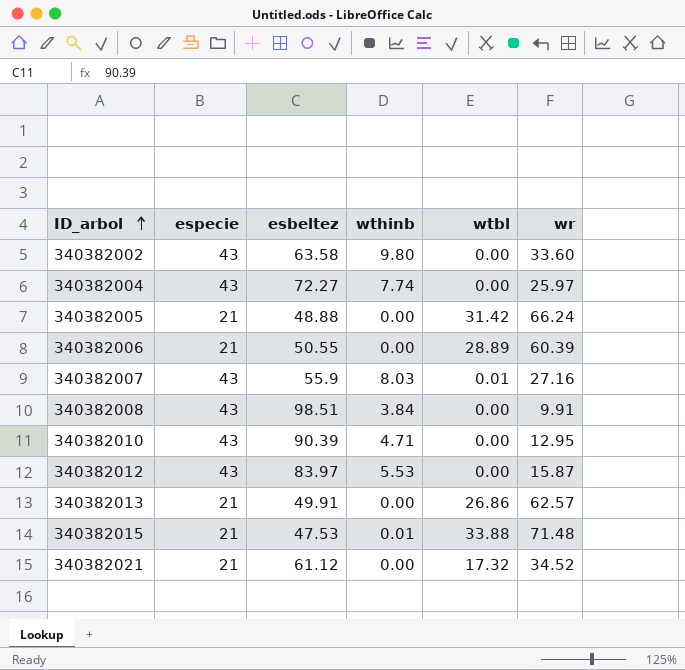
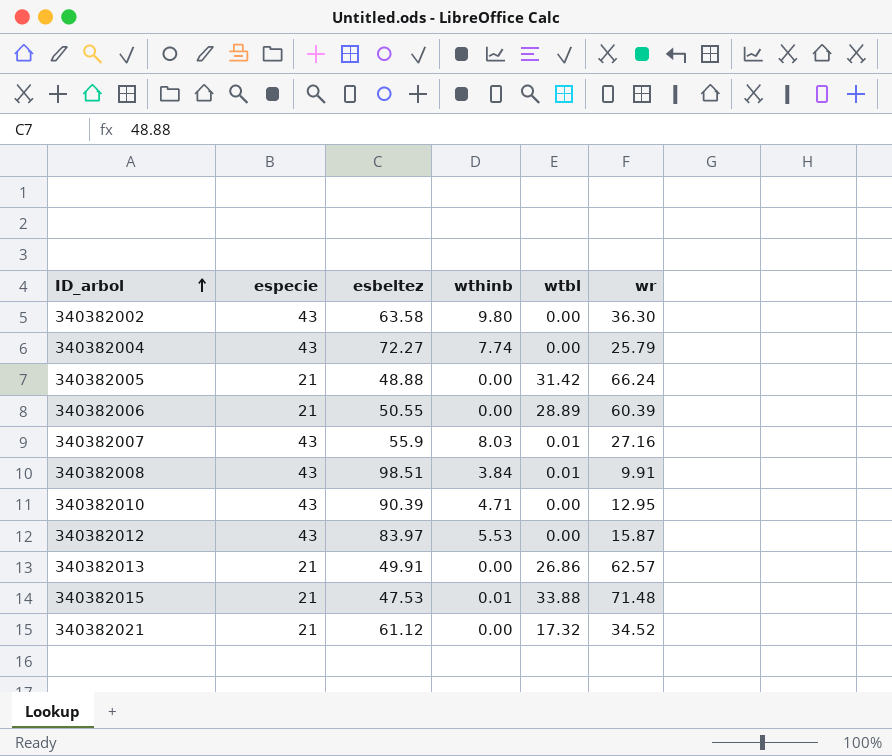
340382002 | wr: 33.60 -> 36.30
340382004 | wr: 25.97 -> 25.79
340382008 | wtbl: 0.00 -> 0.01

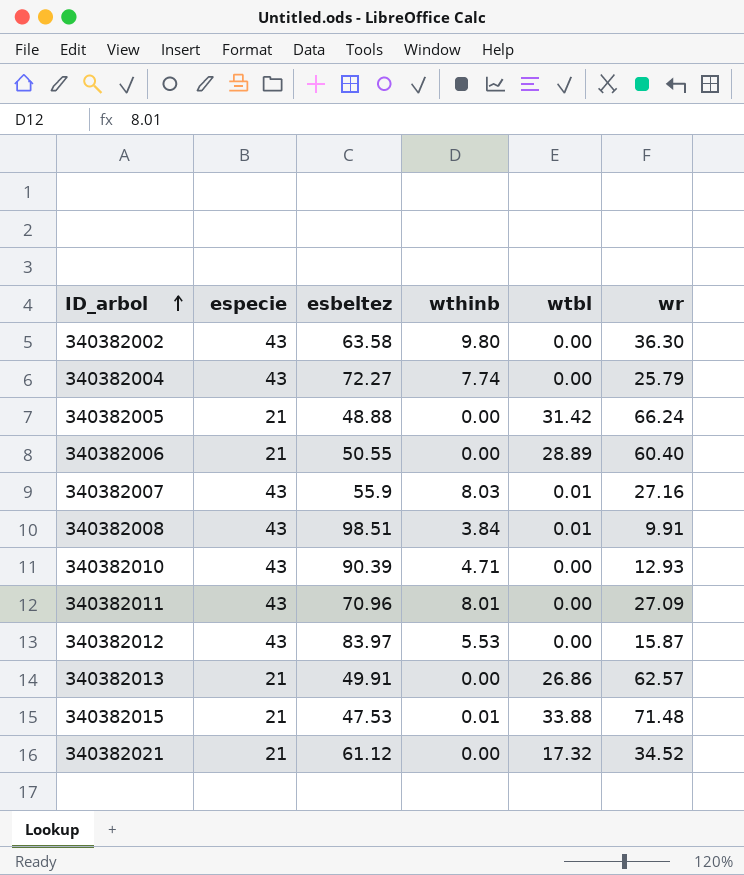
340382006 | wr: 60.39 -> 60.40
340382010 | wr: 12.95 -> 12.93
row 340382011: none -> 43 | 70.96 | 8.01 | 0.00 | 27.09

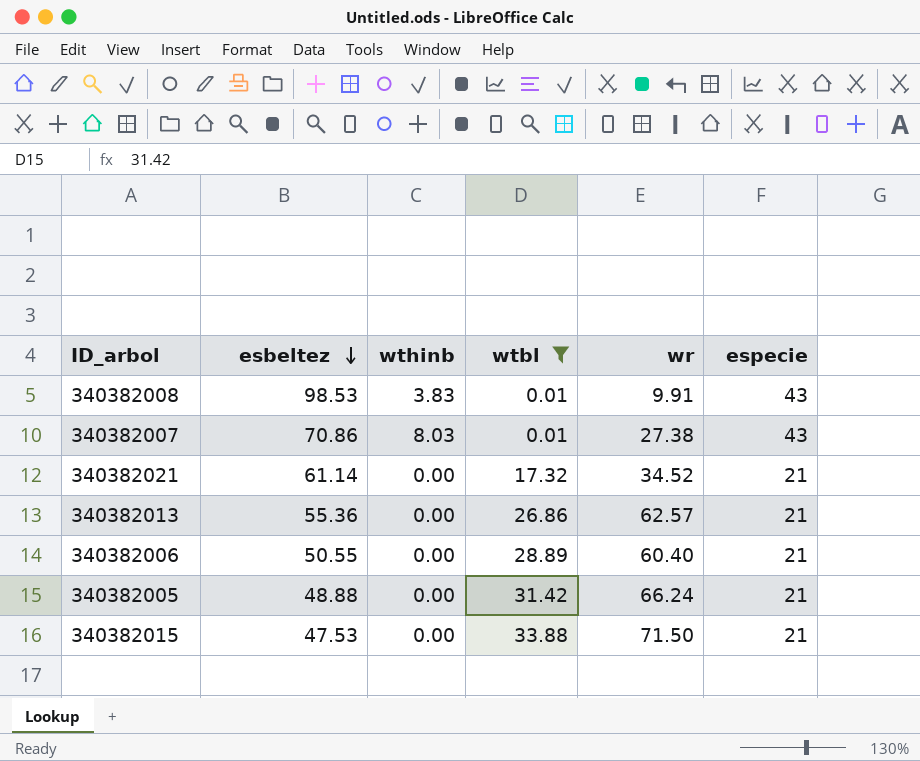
filter: none -> wtbl != 0.00
row order: ID_arbol ascending -> esbeltez descending
column especie | position: 2 -> 6
340382008 | esbeltez: 98.51 -> 98.53
340382008 | wthinb: 3.84 -> 3.83
340382007 | esbeltez: 55.9 -> 70.86
340382007 | wr: 27.16 -> 27.38
340382021 | esbeltez: 61.12 -> 61.14
340382013 | esbeltez: 49.91 -> 55.36
340382015 | wthinb: 0.01 -> 0.00
340382015 | wr: 71.48 -> 71.50

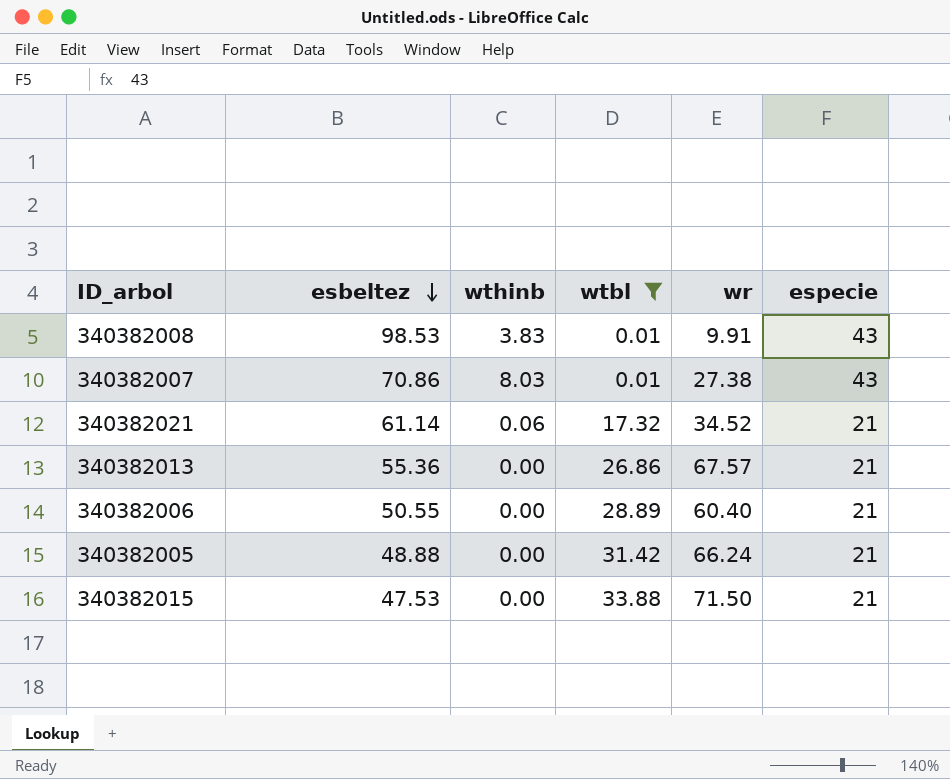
340382021 | wthinb: 0.00 -> 0.06
340382013 | wr: 62.57 -> 67.57

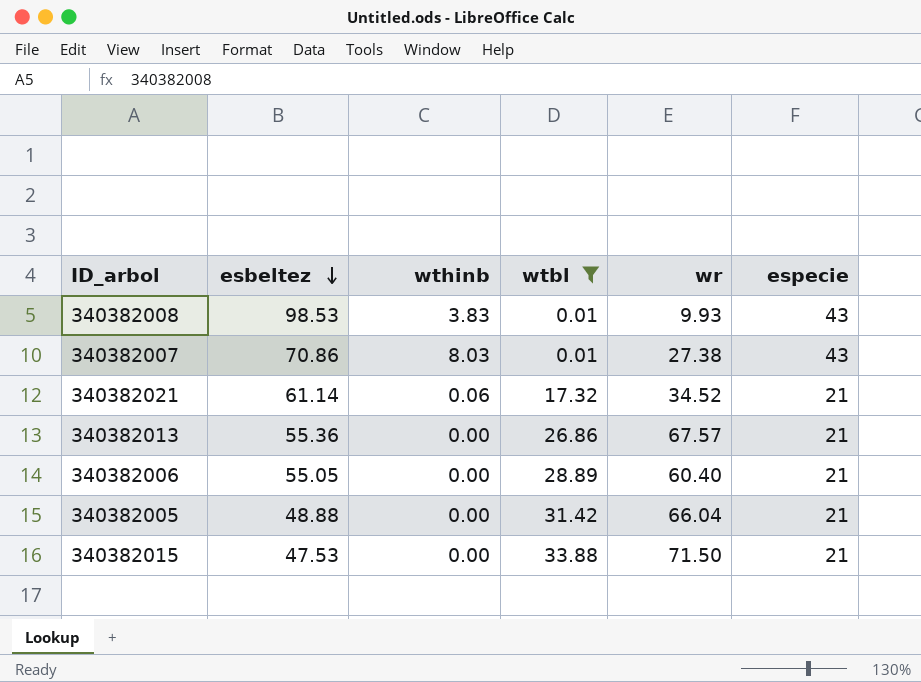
340382008 | wr: 9.91 -> 9.93
340382006 | esbeltez: 50.55 -> 55.05
340382005 | wr: 66.24 -> 66.04

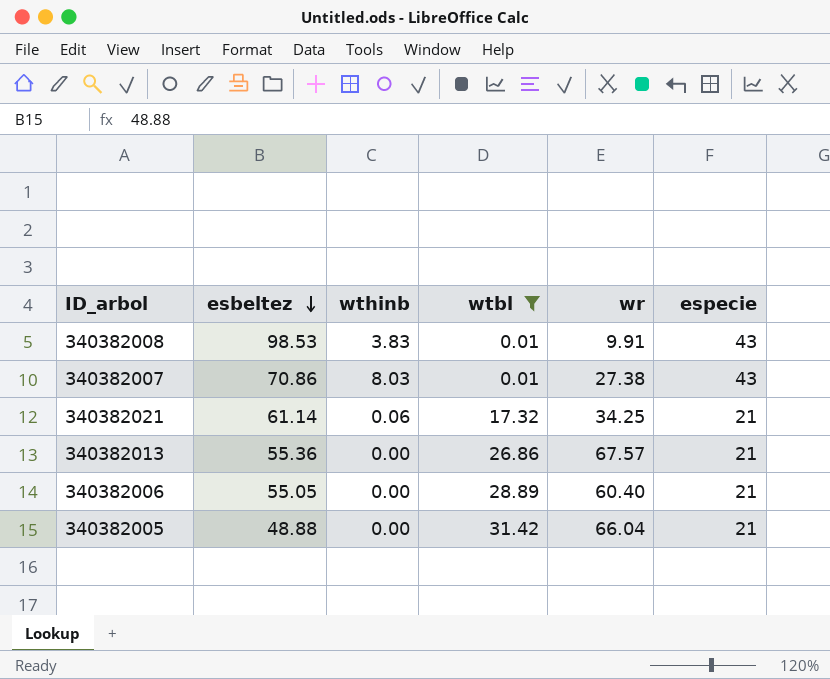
row 340382015: 47.53 | 0.00 | 33.88 | 71.50 | 21 -> none
340382008 | wr: 9.93 -> 9.91
340382021 | wr: 34.52 -> 34.25

